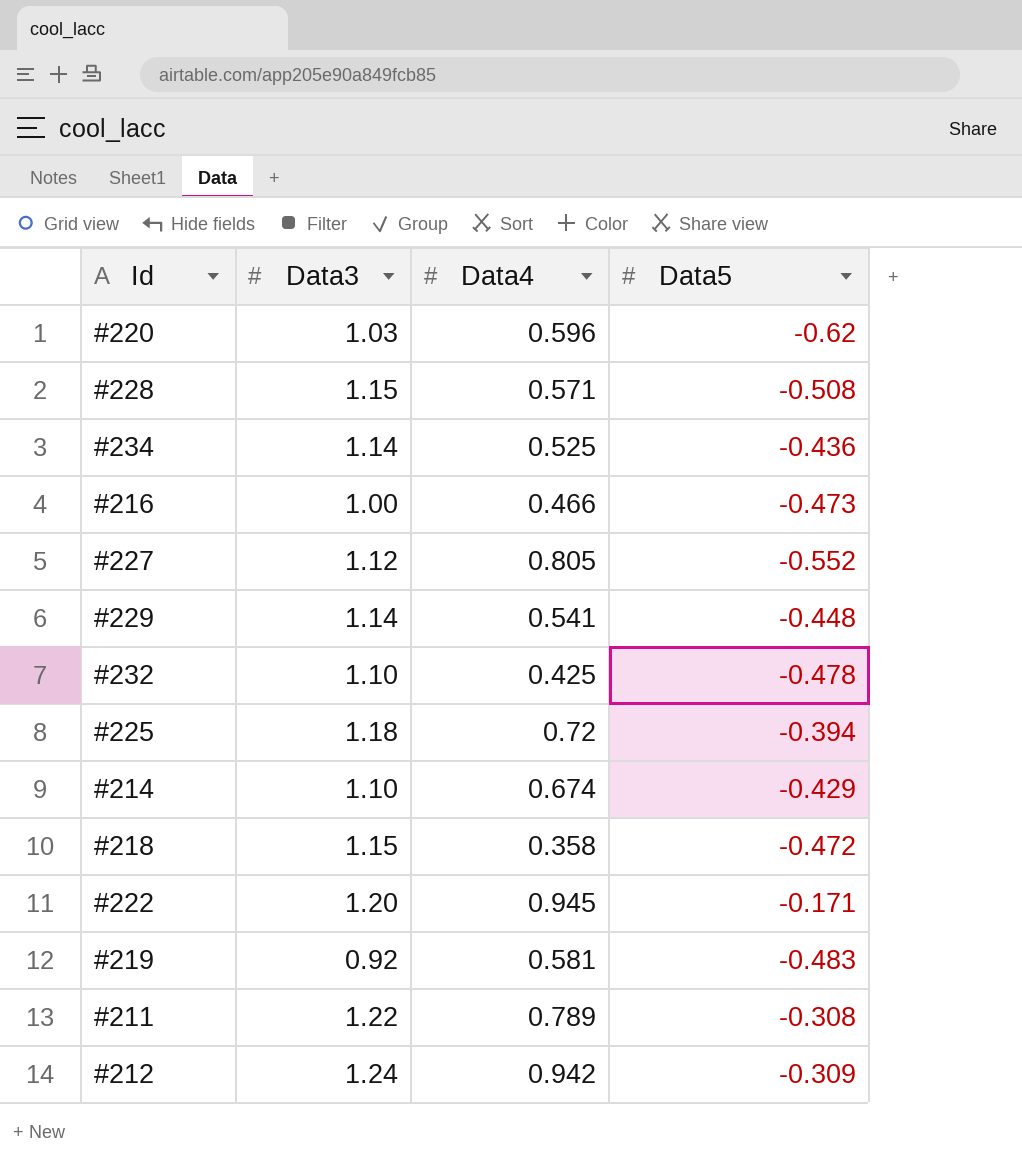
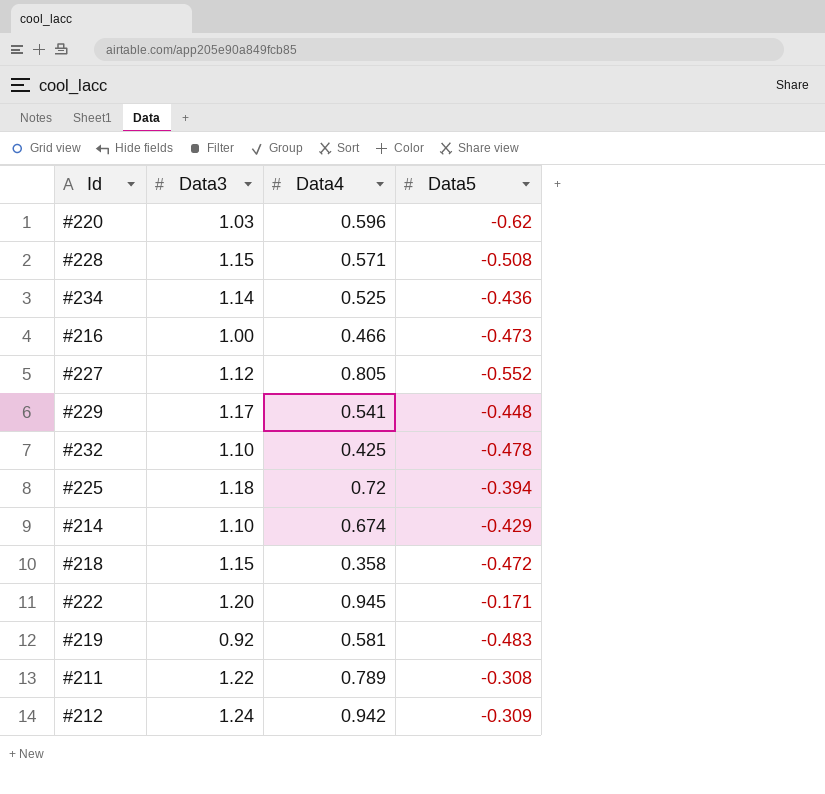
#229 | Data3: 1.14 -> 1.17

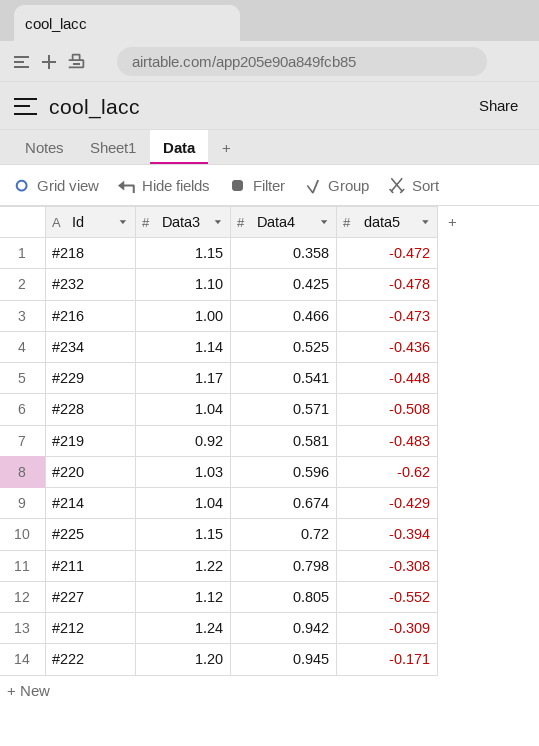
row order: none -> Data4 ascending
column name: Data5 -> data5
#228 | Data3: 1.15 -> 1.04
#214 | Data3: 1.10 -> 1.04
#225 | Data3: 1.18 -> 1.15
#211 | Data4: 0.789 -> 0.798

